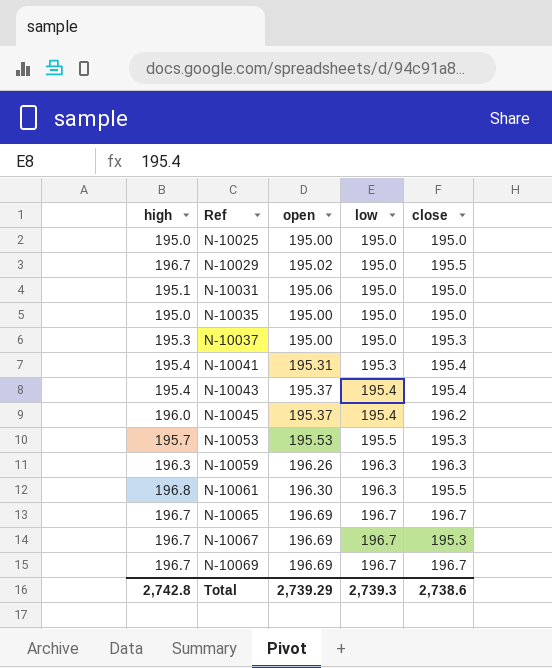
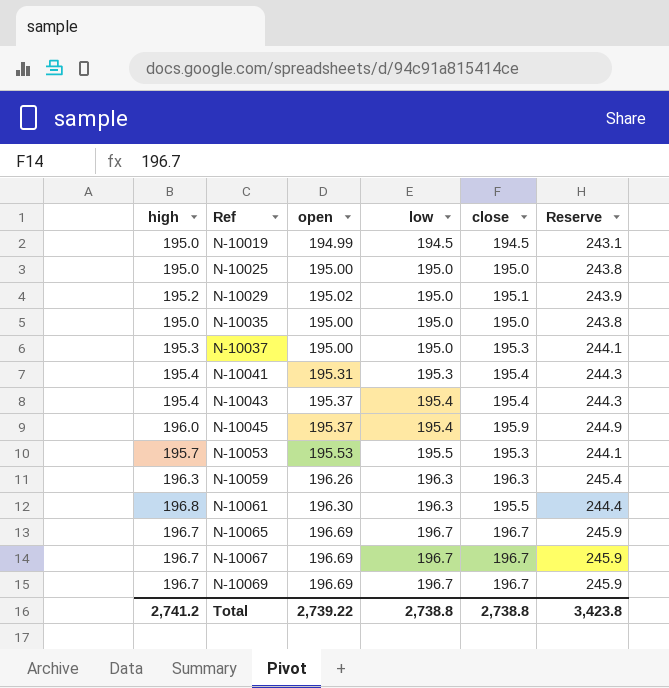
column Reserve | formula: none -> [close] * 1.25
row N-10031: 195.1 | 195.06 | 195.0 | 195.0 -> none
row N-10019: none -> 195.0 | 194.99 | 194.5 | 194.5 | 243.1
N-10029 | high: 196.7 -> 195.2
N-10029 | close: 195.5 -> 195.1
N-10045 | close: 196.2 -> 195.9
N-10067 | close: 195.3 -> 196.7
Total | high: 2,742.8 -> 2,741.2
Total | open: 2,739.29 -> 2,739.22
Total | low: 2,739.3 -> 2,738.8
Total | close: 2,738.6 -> 2,738.8

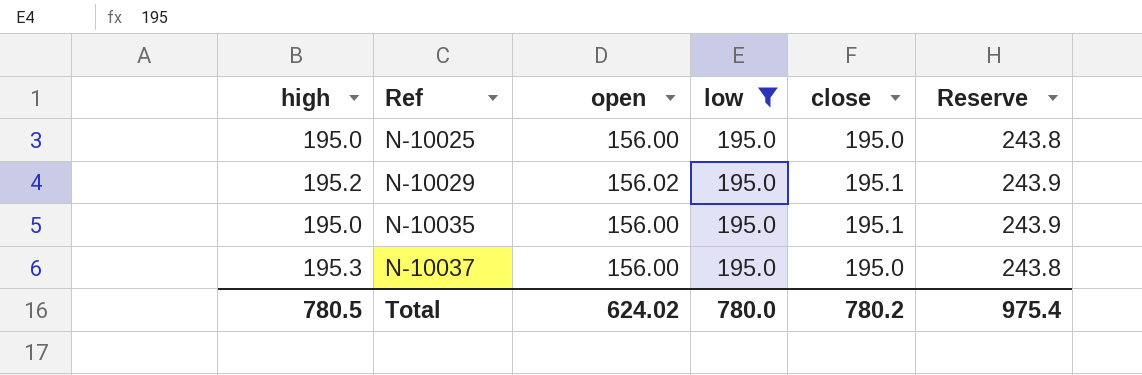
filter: none -> low = 195.0
N-10025 | open: 195.00 -> 156.00
N-10029 | open: 195.02 -> 156.02
N-10035 | open: 195.00 -> 156.00
N-10035 | close: 195.0 -> 195.1
N-10035 | Reserve: 243.8 -> 243.9
N-10037 | open: 195.00 -> 156.00
N-10037 | close: 195.3 -> 195.0
N-10037 | Reserve: 244.1 -> 243.8
Total | high: 2,741.2 -> 780.5
Total | open: 2,739.22 -> 624.02
Total | low: 2,738.8 -> 780.0
Total | close: 2,738.8 -> 780.2
Total | Reserve: 3,423.8 -> 975.4

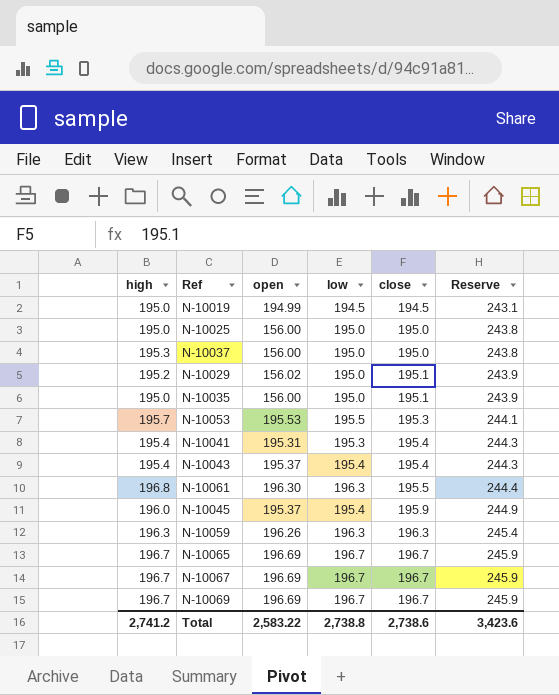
filter: low = 195.0 -> none
row order: Ref ascending -> close ascending
Total | high: 780.5 -> 2,741.2
Total | open: 624.02 -> 2,583.22
Total | low: 780.0 -> 2,738.8
Total | close: 780.2 -> 2,738.6
Total | Reserve: 975.4 -> 3,423.6

